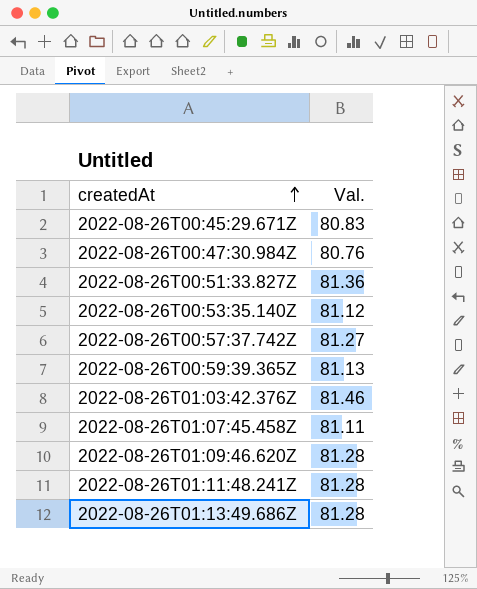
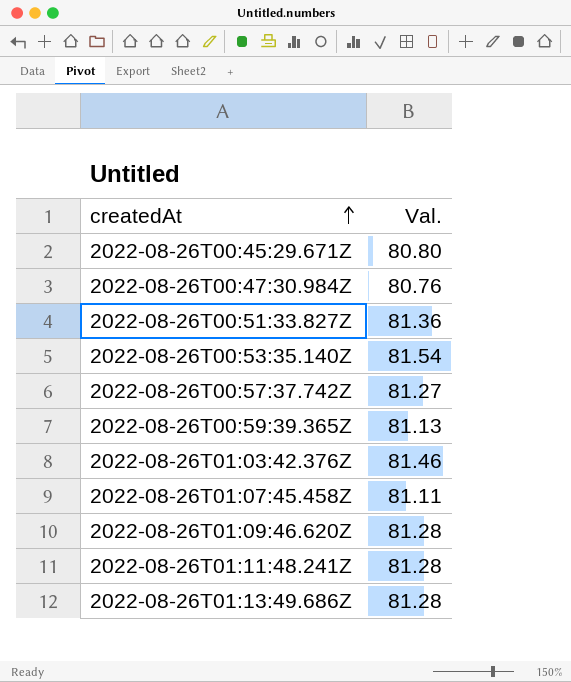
2022-08-26T00:45:29.671Z | Val.: 80.83 -> 80.80
2022-08-26T00:53:35.140Z | Val.: 81.12 -> 81.54

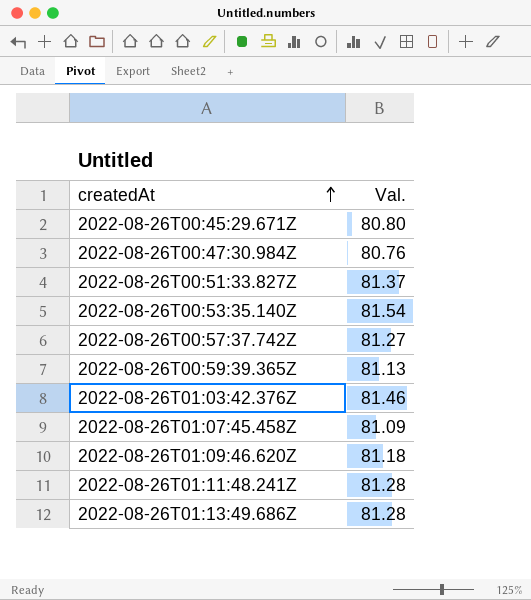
2022-08-26T00:51:33.827Z | Val.: 81.36 -> 81.37
2022-08-26T01:07:45.458Z | Val.: 81.11 -> 81.09
2022-08-26T01:09:46.620Z | Val.: 81.28 -> 81.18

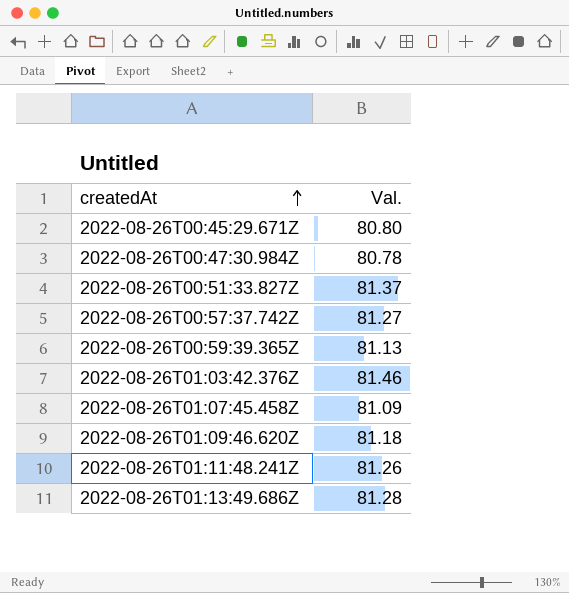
row 2022-08-26T00:53:35.140Z: 81.54 -> none
2022-08-26T00:47:30.984Z | Val.: 80.76 -> 80.78
2022-08-26T01:11:48.241Z | Val.: 81.28 -> 81.26

